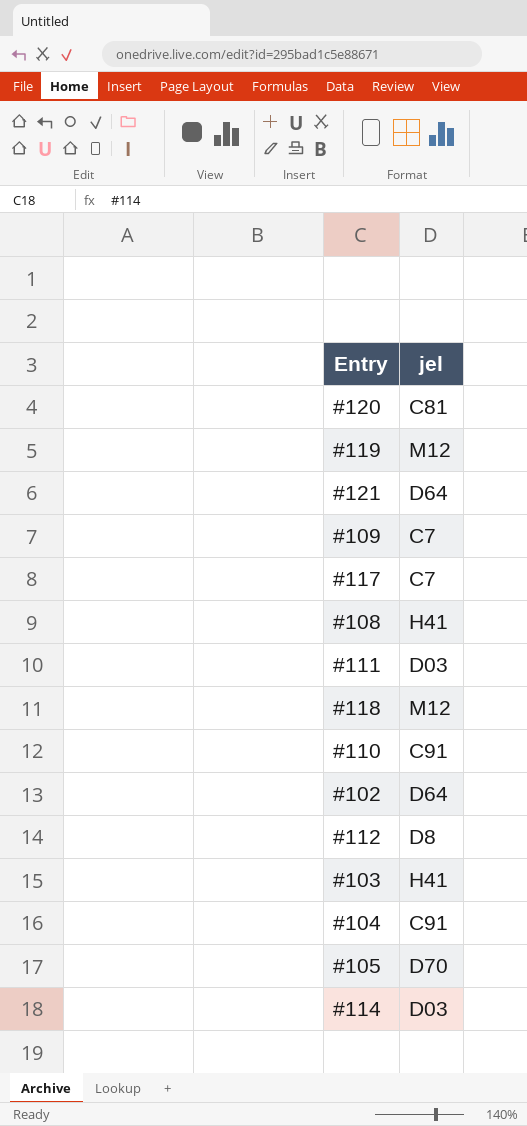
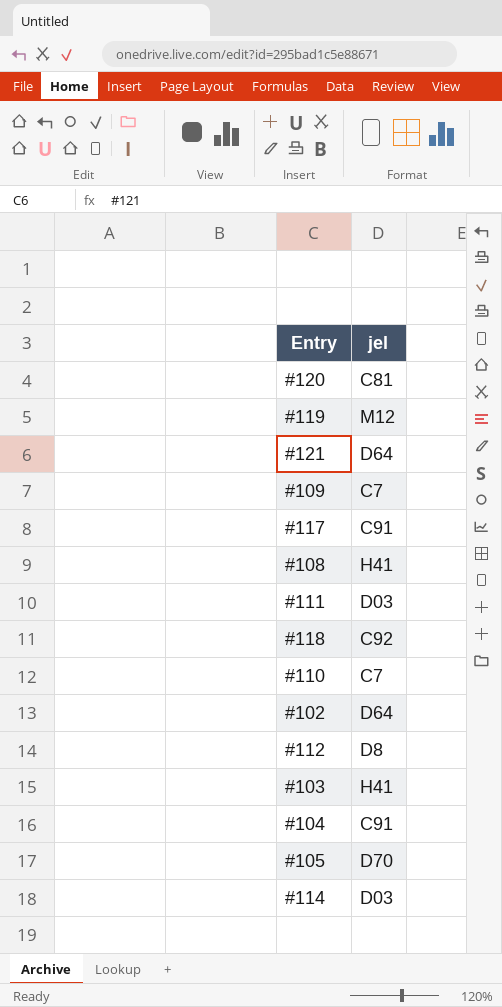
#117 | jel: C7 -> C91
#118 | jel: M12 -> C92
#110 | jel: C91 -> C7

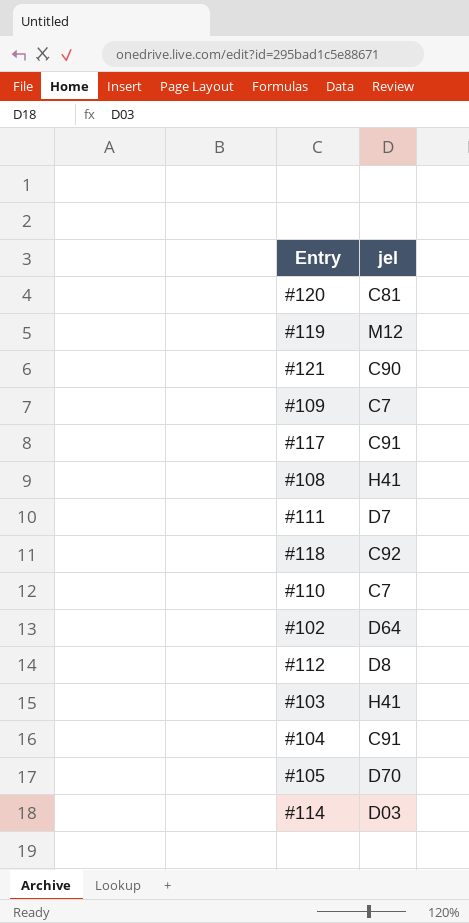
#121 | jel: D64 -> C90
#111 | jel: D03 -> D7

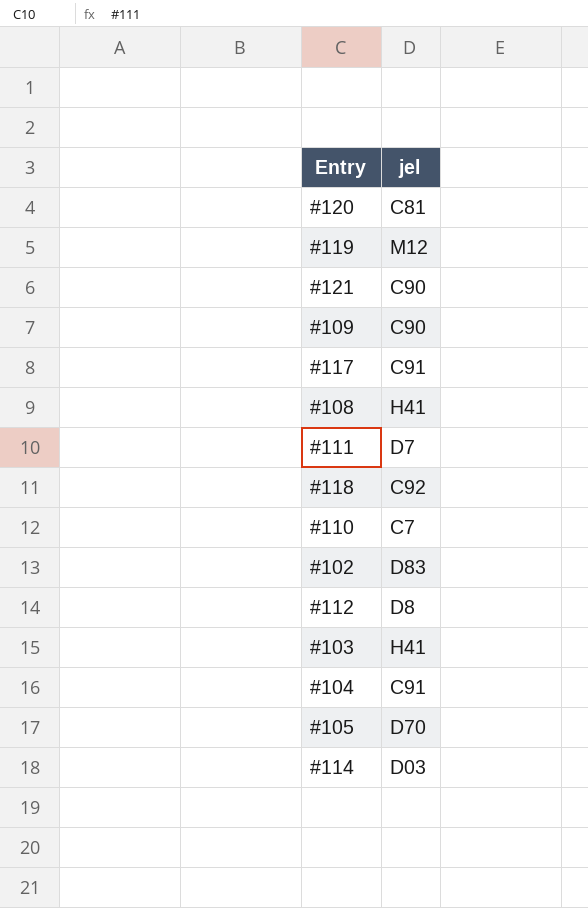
#109 | jel: C7 -> C90
#102 | jel: D64 -> D83

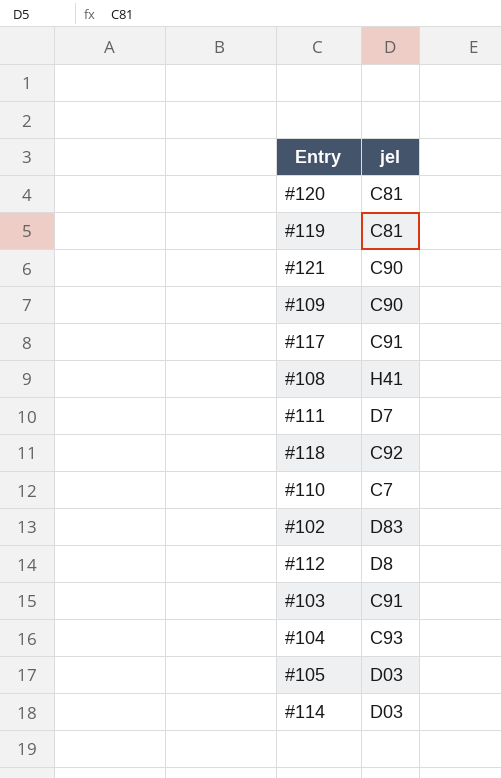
#119 | jel: M12 -> C81
#103 | jel: H41 -> C91
#104 | jel: C91 -> C93
#105 | jel: D70 -> D03

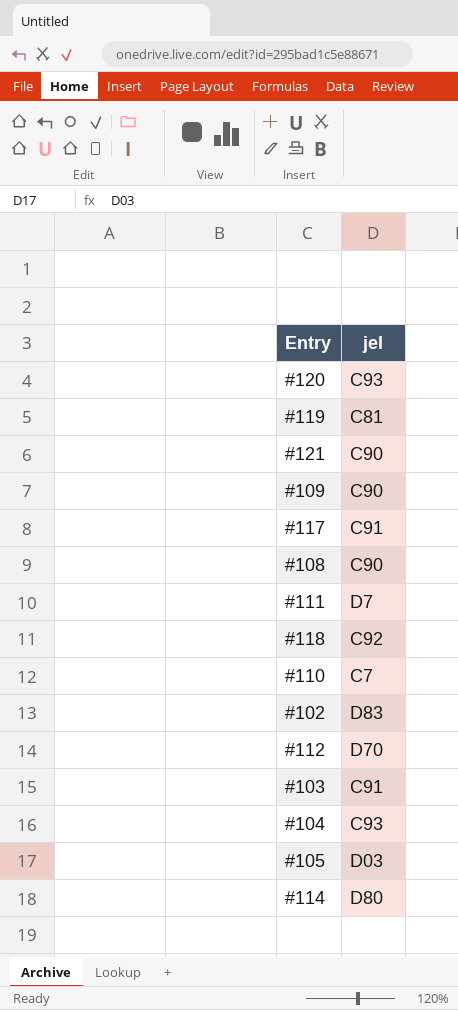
#120 | jel: C81 -> C93
#108 | jel: H41 -> C90
#112 | jel: D8 -> D70
#114 | jel: D03 -> D80

